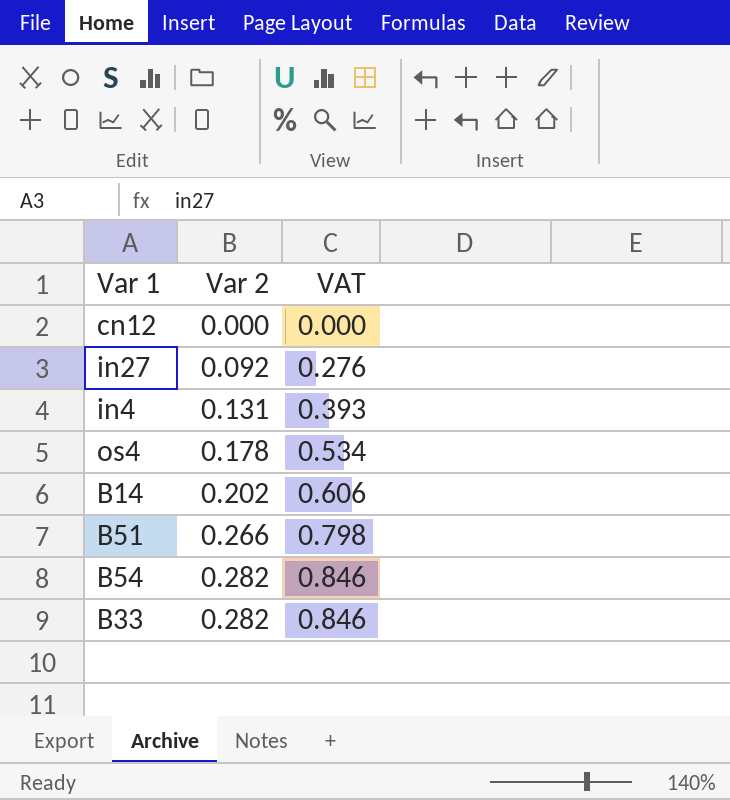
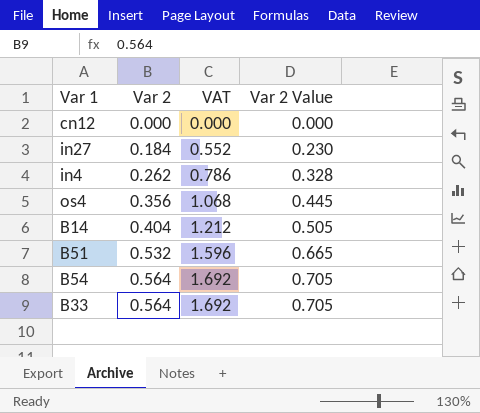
column Var 2 Value | formula: none -> [Var 2] * 1.25
in27 | Var 2: 0.092 -> 0.184
in27 | VAT: 0.276 -> 0.552
in4 | Var 2: 0.131 -> 0.262
in4 | VAT: 0.393 -> 0.786
os4 | Var 2: 0.178 -> 0.356
os4 | VAT: 0.534 -> 1.068
B14 | Var 2: 0.202 -> 0.404
B14 | VAT: 0.606 -> 1.212
B51 | Var 2: 0.266 -> 0.532
B51 | VAT: 0.798 -> 1.596
B54 | Var 2: 0.282 -> 0.564
B54 | VAT: 0.846 -> 1.692
B33 | Var 2: 0.282 -> 0.564
B33 | VAT: 0.846 -> 1.692

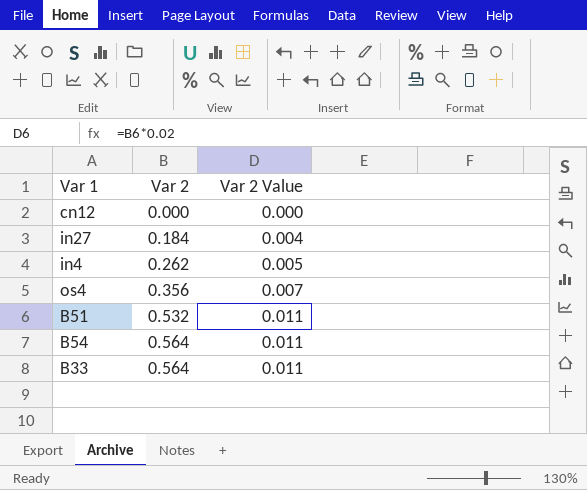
column VAT | formula: [Var 2] * 3 -> none
column Var 2 Value | formula: [Var 2] * 1.25 -> [Var 2] * 0.02
row B14: 0.404 | 1.212 | 0.505 -> none

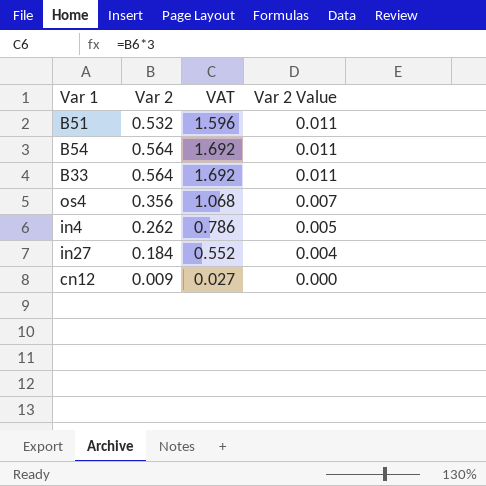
row order: Var 2 ascending -> Var 2 Value descending
column VAT | formula: none -> [Var 2] * 3
cn12 | Var 2: 0.000 -> 0.009

